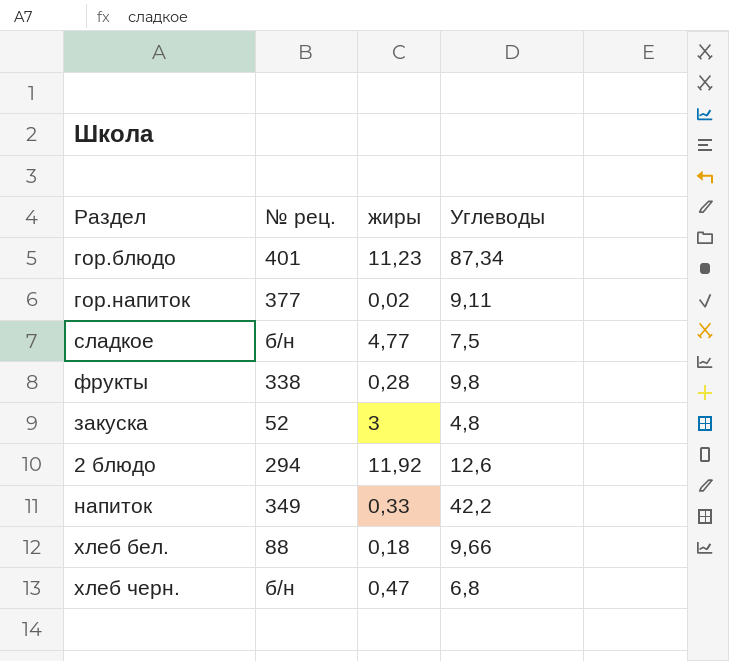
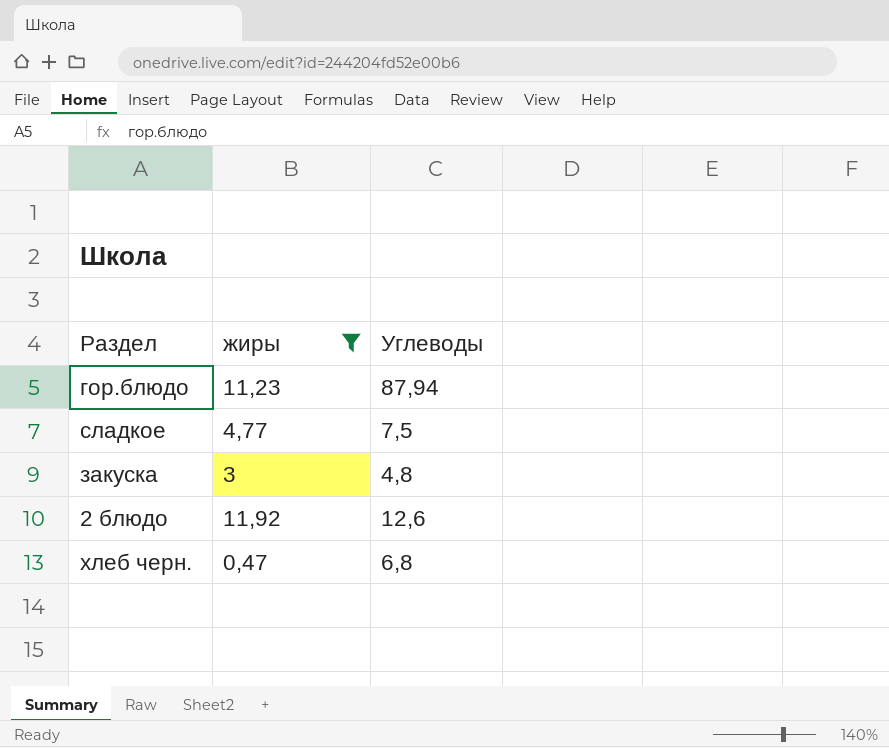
filter: none -> жиры >= 0,47
column № рец. | position: 2 -> none
гор.блюдо | Углеводы: 87,34 -> 87,94

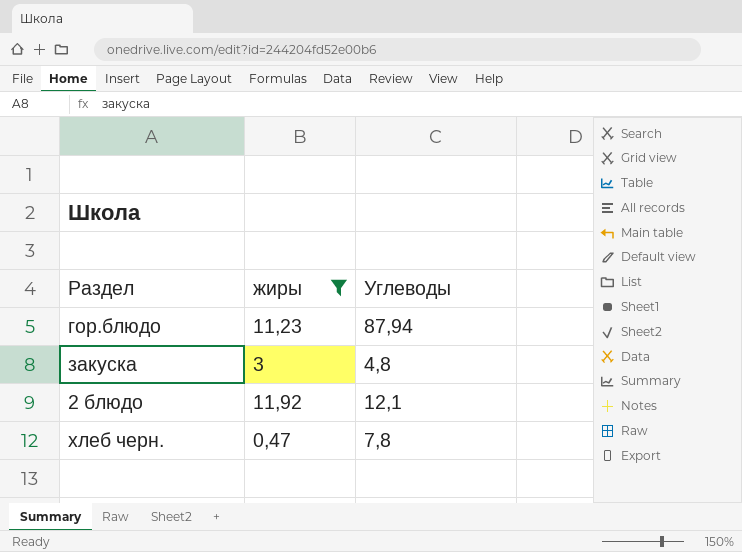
row сладкое: 4,77 | 7,5 -> none
2 блюдо | Углеводы: 12,6 -> 12,1
хлеб черн. | Углеводы: 6,8 -> 7,8

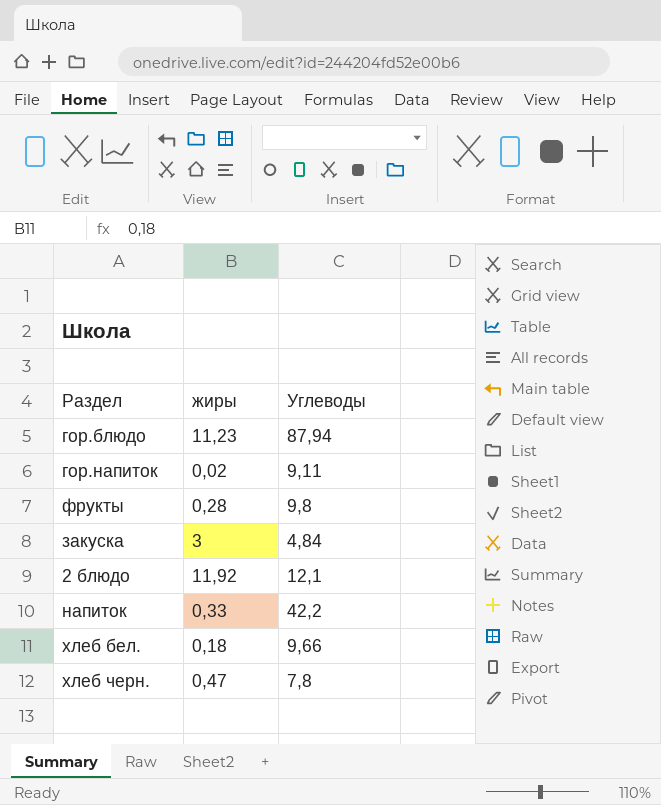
filter: жиры >= 0,47 -> none
закуска | Углеводы: 4,8 -> 4,84

